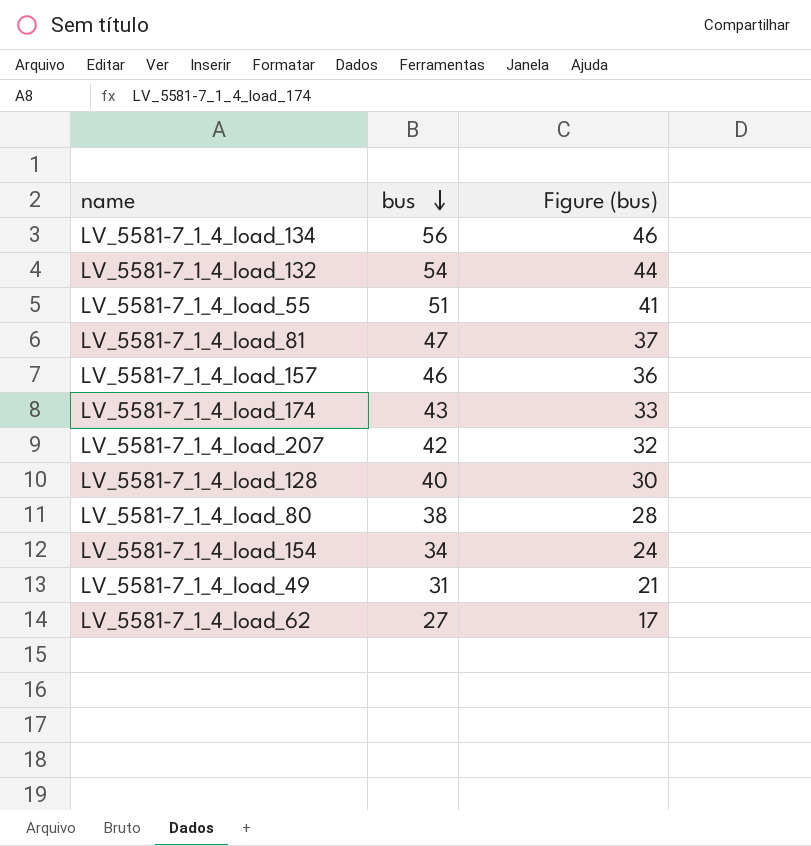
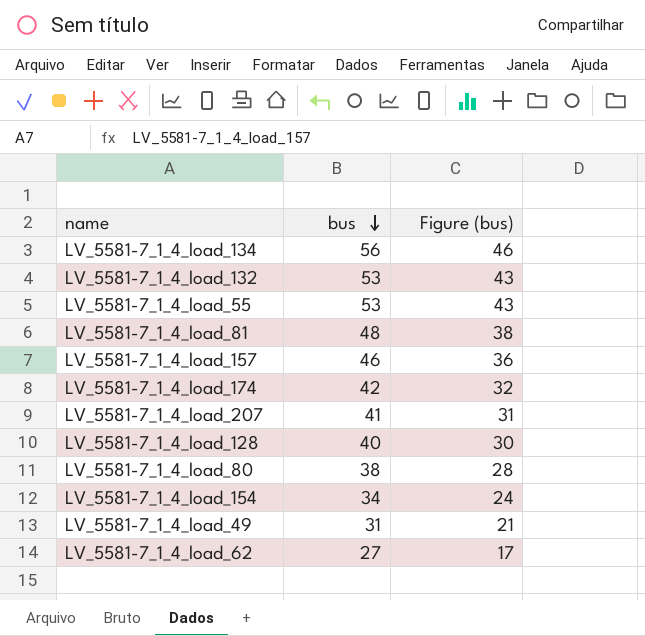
LV_5581-7_1_4_load_132 | bus: 54 -> 53
LV_5581-7_1_4_load_132 | Figure (bus): 44 -> 43
LV_5581-7_1_4_load_55 | bus: 51 -> 53
LV_5581-7_1_4_load_55 | Figure (bus): 41 -> 43
LV_5581-7_1_4_load_81 | bus: 47 -> 48
LV_5581-7_1_4_load_81 | Figure (bus): 37 -> 38
LV_5581-7_1_4_load_174 | bus: 43 -> 42
LV_5581-7_1_4_load_174 | Figure (bus): 33 -> 32
LV_5581-7_1_4_load_207 | bus: 42 -> 41
LV_5581-7_1_4_load_207 | Figure (bus): 32 -> 31

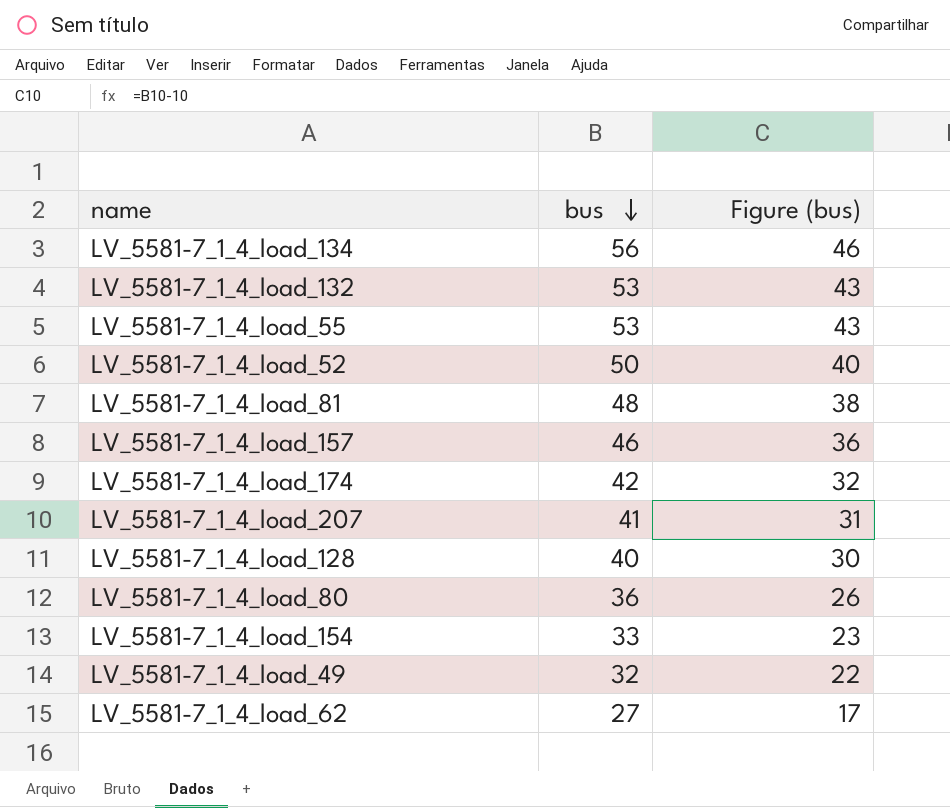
row LV_5581-7_1_4_load_52: none -> 50 | 40
LV_5581-7_1_4_load_80 | bus: 38 -> 36
LV_5581-7_1_4_load_80 | Figure (bus): 28 -> 26
LV_5581-7_1_4_load_154 | bus: 34 -> 33
LV_5581-7_1_4_load_154 | Figure (bus): 24 -> 23
LV_5581-7_1_4_load_49 | bus: 31 -> 32
LV_5581-7_1_4_load_49 | Figure (bus): 21 -> 22

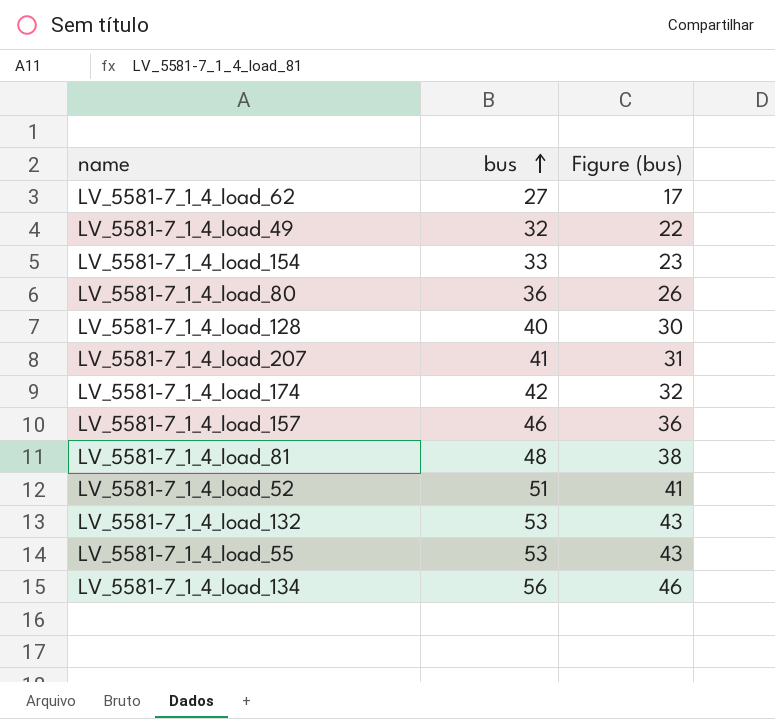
row order: bus descending -> bus ascending
LV_5581-7_1_4_load_52 | bus: 50 -> 51
LV_5581-7_1_4_load_52 | Figure (bus): 40 -> 41

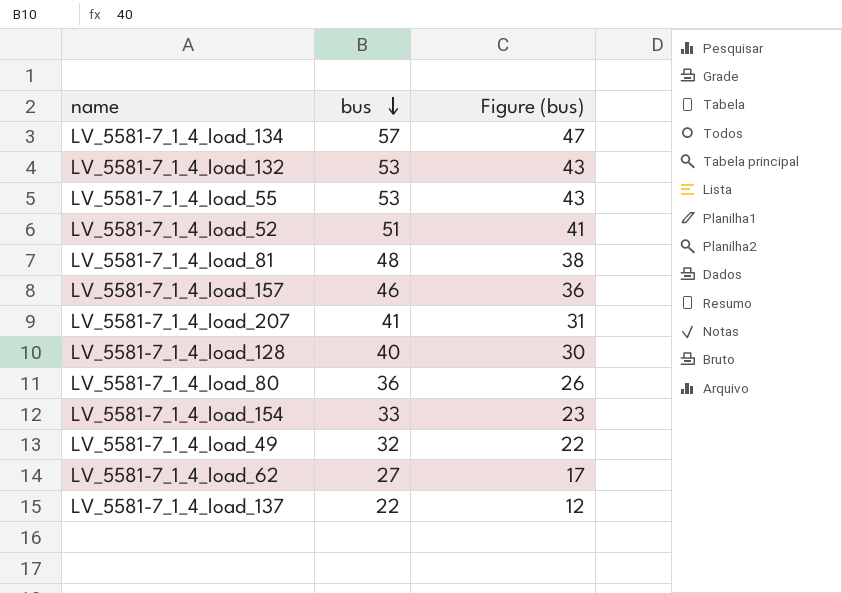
row order: bus ascending -> bus descending
row LV_5581-7_1_4_load_174: 42 | 32 -> none
LV_5581-7_1_4_load_134 | bus: 56 -> 57
LV_5581-7_1_4_load_134 | Figure (bus): 46 -> 47
row LV_5581-7_1_4_load_137: none -> 22 | 12

